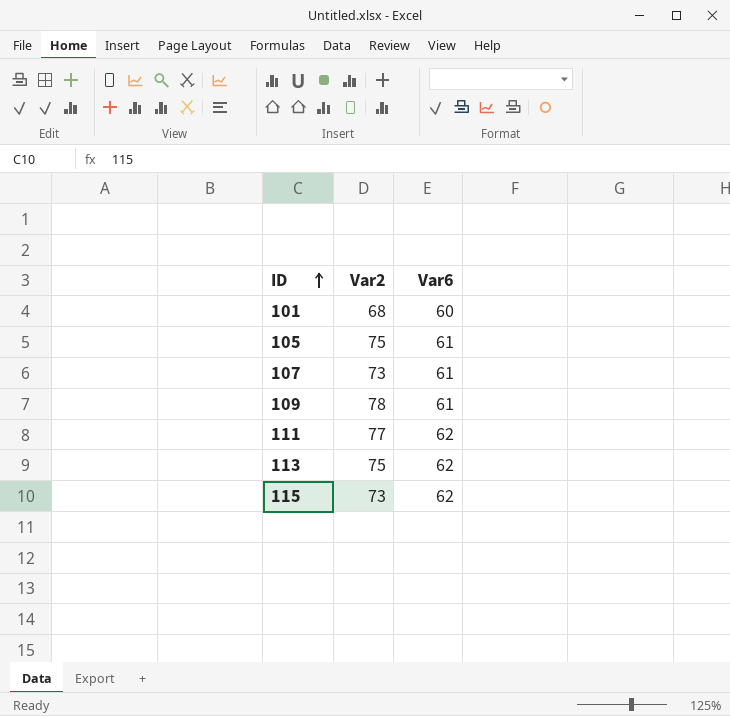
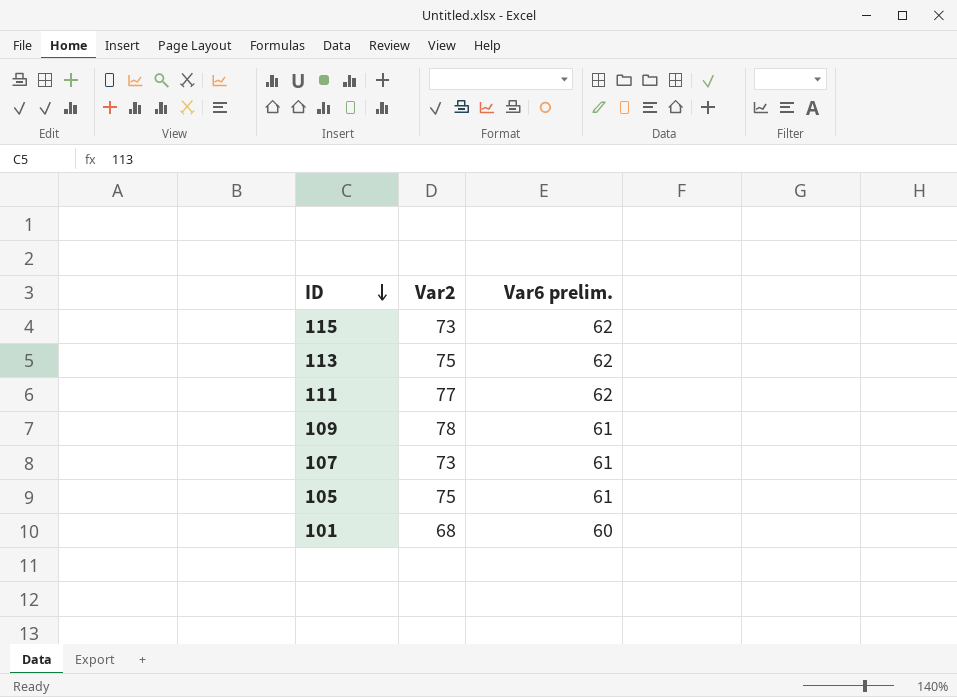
row order: ID ascending -> ID descending
column name: Var6 -> Var6 prelim.

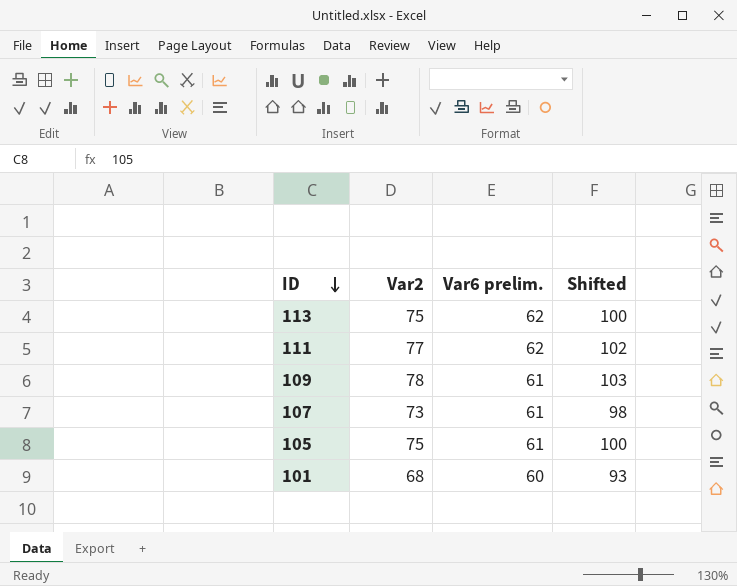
column Shifted | formula: none -> [Var2] + 25
row 115: 73 | 62 -> none

